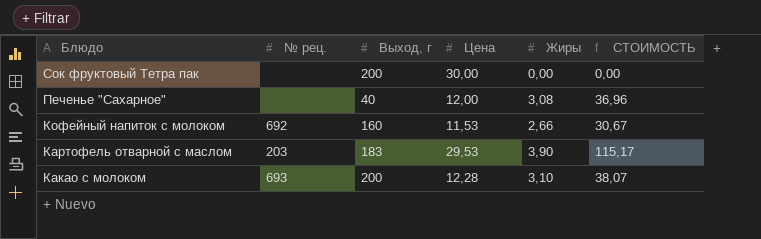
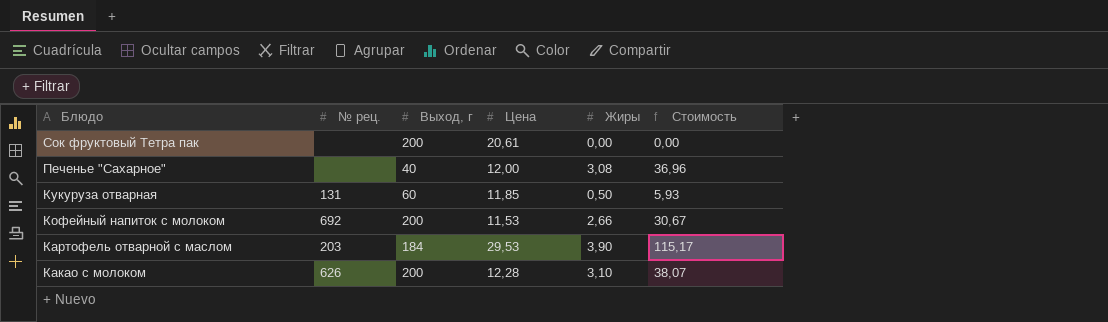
column name: СТОИМОСТЬ -> Стоимость
Сок фруктовый Тетра пак | Цена: 30,00 -> 20,61
row Кукуруза отварная: none -> 131 | 60 | 11,85 | 0,50 | 5,93
Кофейный напиток с молоком | Выход, г: 160 -> 200
Картофель отварной с маслом | Выход, г: 183 -> 184
Какао с молоком | № рец.: 693 -> 626

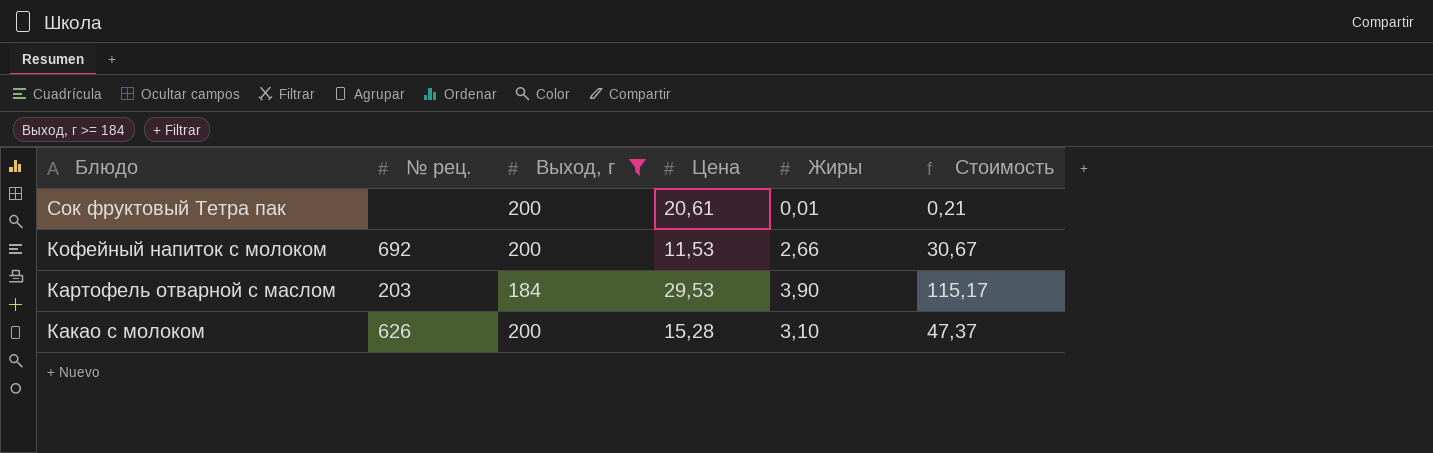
filter: none -> Выход, г >= 184
Сок фруктовый Тетра пак | Жиры: 0,00 -> 0,01
Сок фруктовый Тетра пак | Стоимость: 0,00 -> 0,21
Какао с молоком | Цена: 12,28 -> 15,28
Какао с молоком | Стоимость: 38,07 -> 47,37

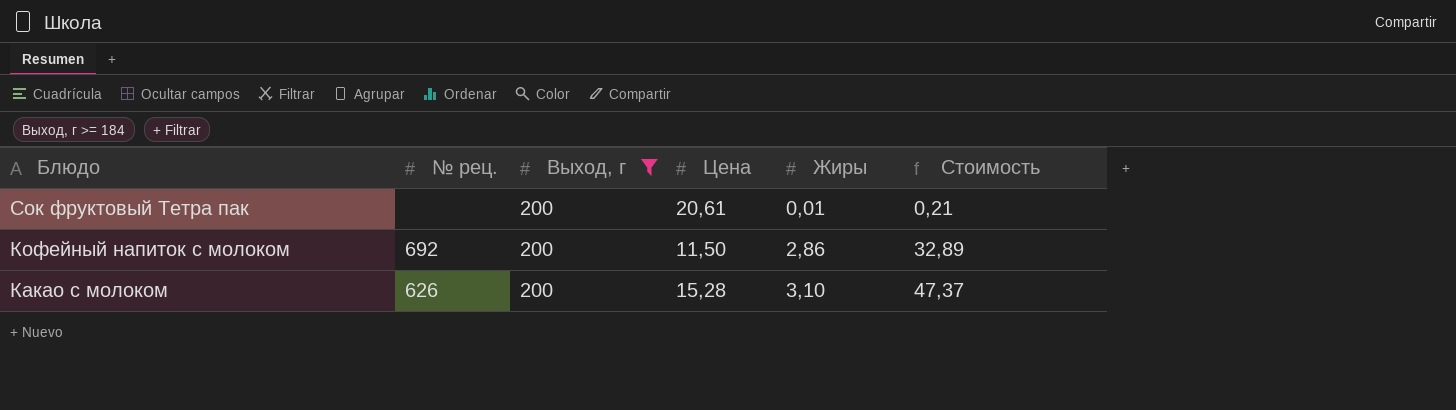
row Картофель отварной с маслом: 203 | 184 | 29,53 | 3,90 | 115,17 -> none
Кофейный напиток с молоком | Цена: 11,53 -> 11,50
Кофейный напиток с молоком | Жиры: 2,66 -> 2,86
Кофейный напиток с молоком | Стоимость: 30,67 -> 32,89

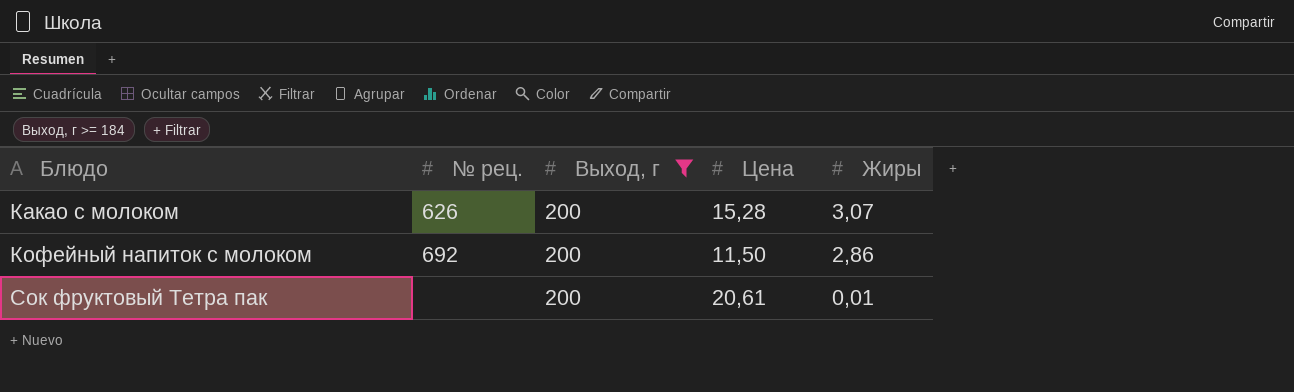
row order: Блюдо descending -> Блюдо ascending
column Стоимость | formula: [Цена] * [Жиры] -> none
Какао с молоком | Жиры: 3,10 -> 3,07

